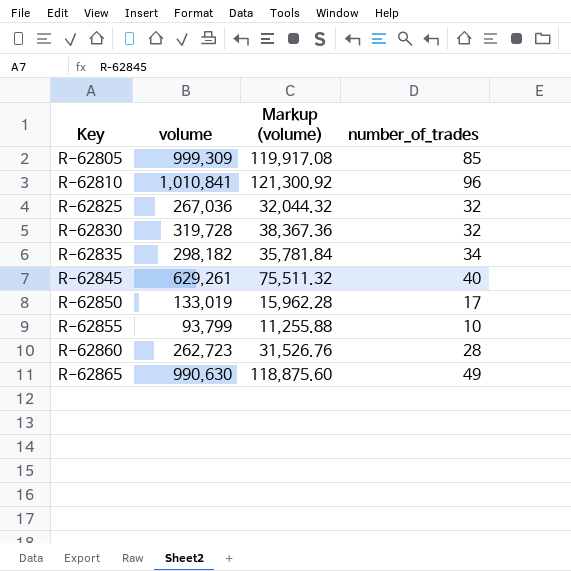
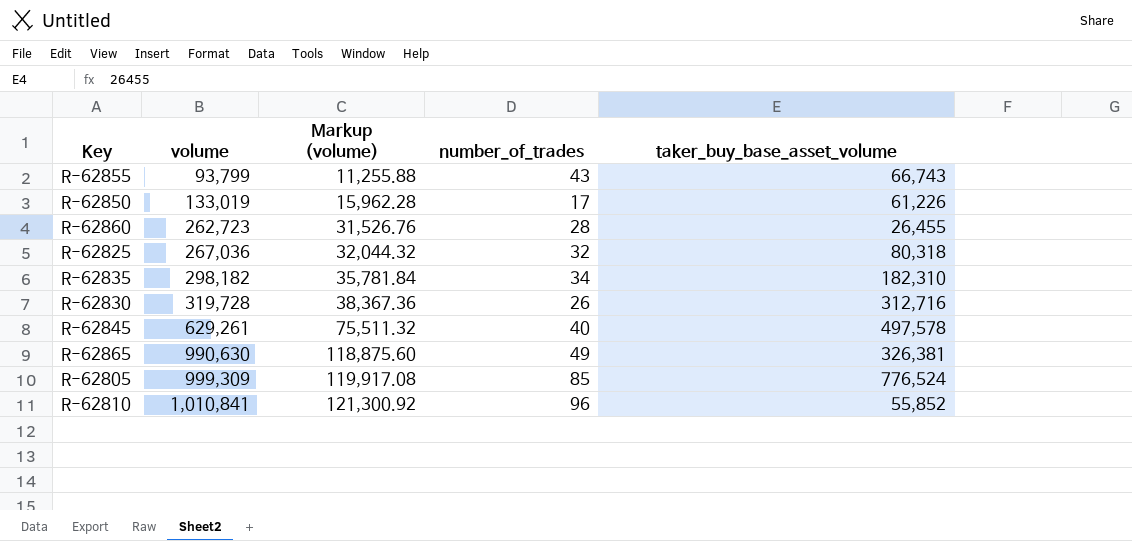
row order: Key ascending -> volume ascending
column taker_buy_base_asset_volume | position: none -> 5
R-62855 | number_of_trades: 10 -> 43
R-62830 | number_of_trades: 32 -> 26

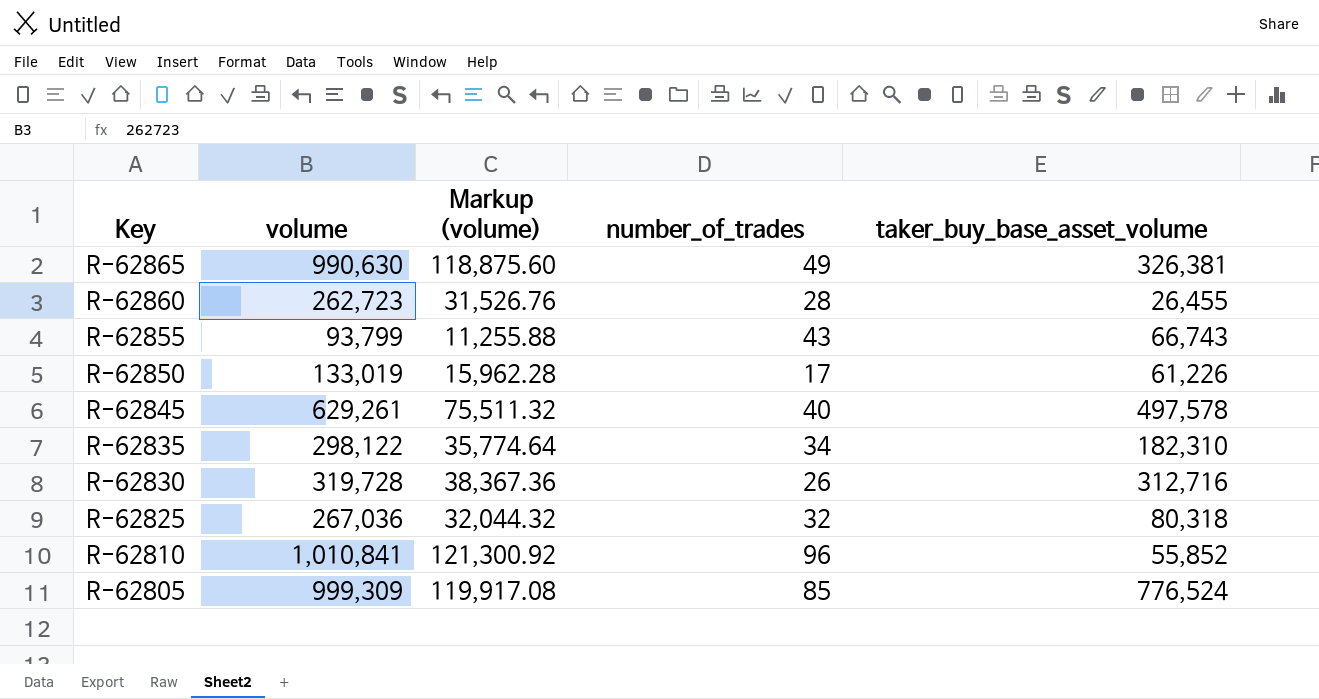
row order: volume ascending -> Key descending
R-62835 | volume: 298,182 -> 298,122
R-62835 | Markup (volume): 35,781.84 -> 35,774.64

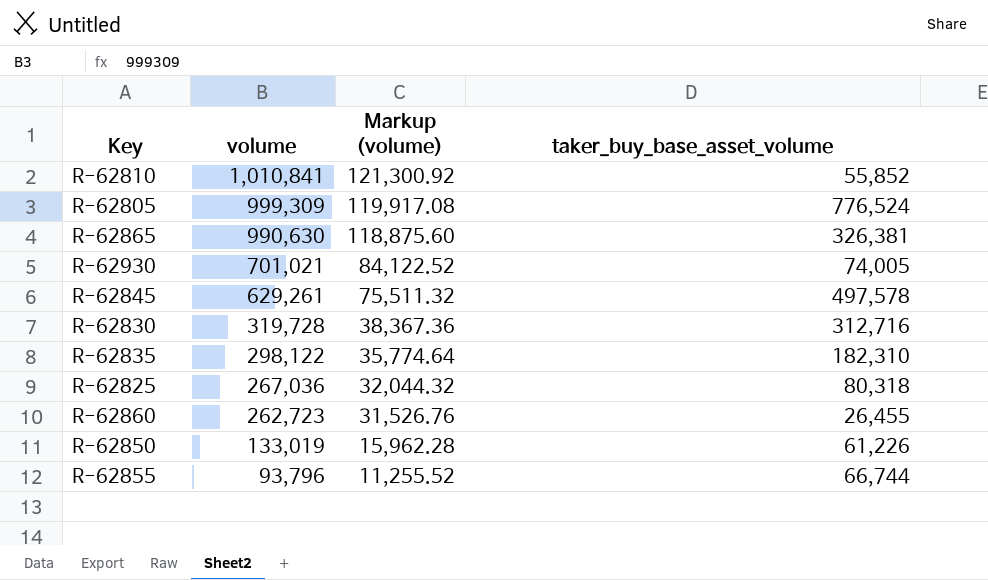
row order: Key descending -> volume descending
column number_of_trades | position: 4 -> none
row R-62930: none -> 701,021 | 84,122.52 | 74,005
R-62855 | volume: 93,799 -> 93,796
R-62855 | Markup (volume): 11,255.88 -> 11,255.52
R-62855 | taker_buy_base_asset_volume: 66,743 -> 66,744

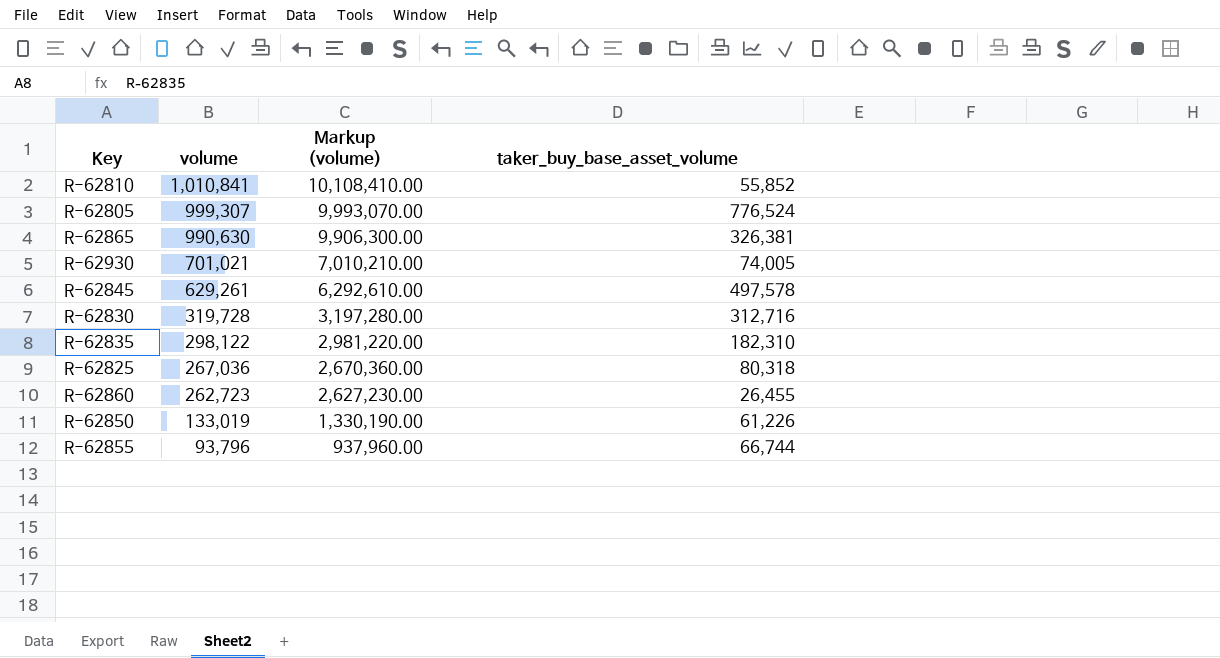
column Markup (volume) | formula: [volume] * 0.12 -> [volume] * 10
R-62805 | volume: 999,309 -> 999,307

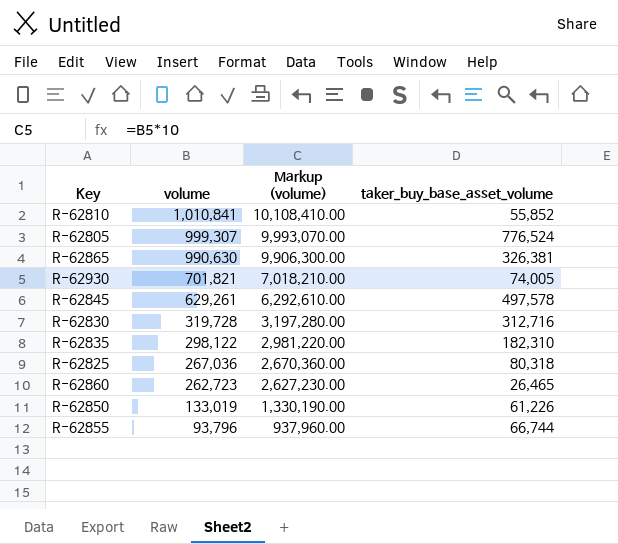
R-62930 | volume: 701,021 -> 701,821
R-62930 | Markup (volume): 7,010,210.00 -> 7,018,210.00
R-62860 | taker_buy_base_asset_volume: 26,455 -> 26,465

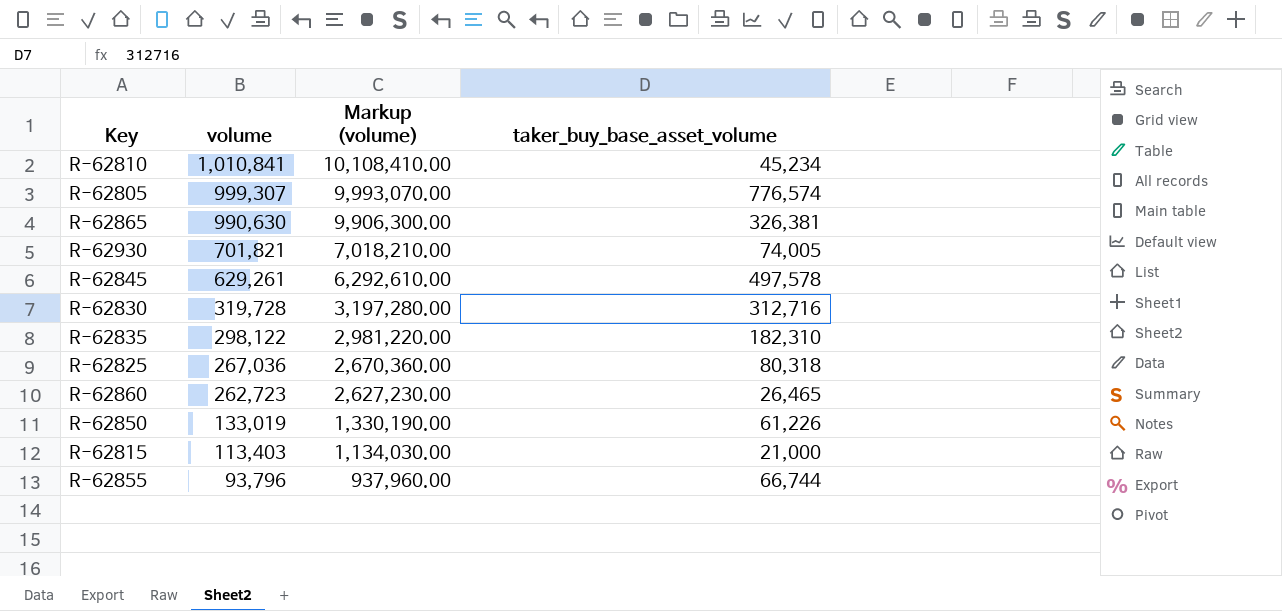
R-62810 | taker_buy_base_asset_volume: 55,852 -> 45,234
R-62805 | taker_buy_base_asset_volume: 776,524 -> 776,574
row R-62815: none -> 113,403 | 1,134,030.00 | 21,000

